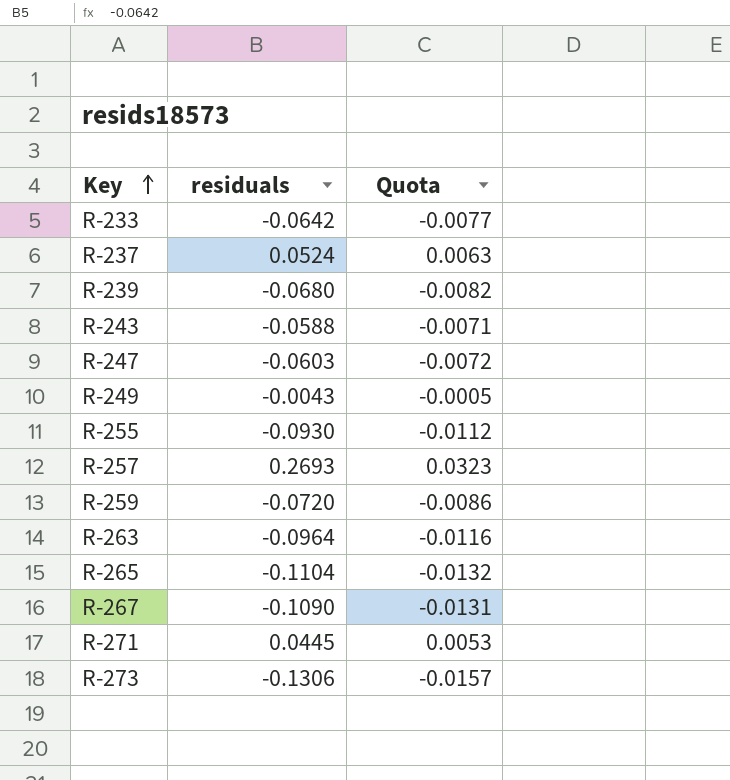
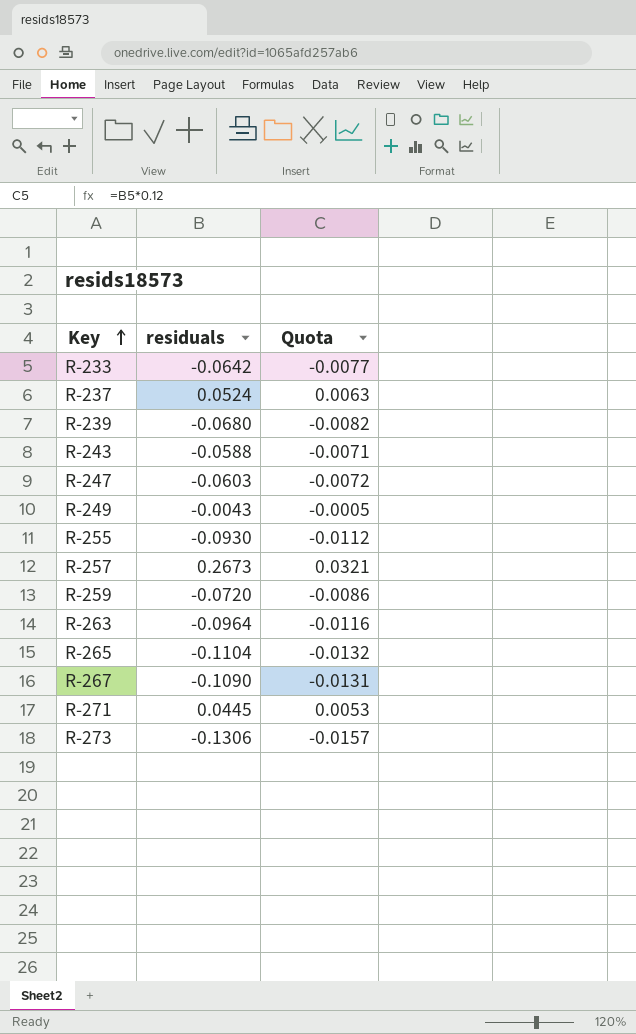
R-257 | residuals: 0.2693 -> 0.2673
R-257 | Quota: 0.0323 -> 0.0321

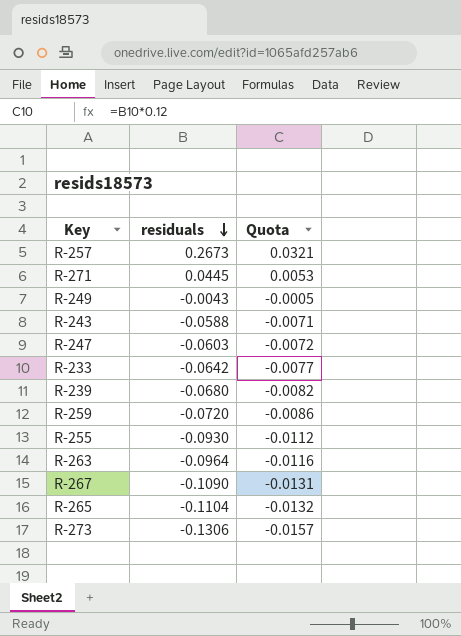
row order: Key ascending -> residuals descending
row R-237: 0.0524 | 0.0063 -> none

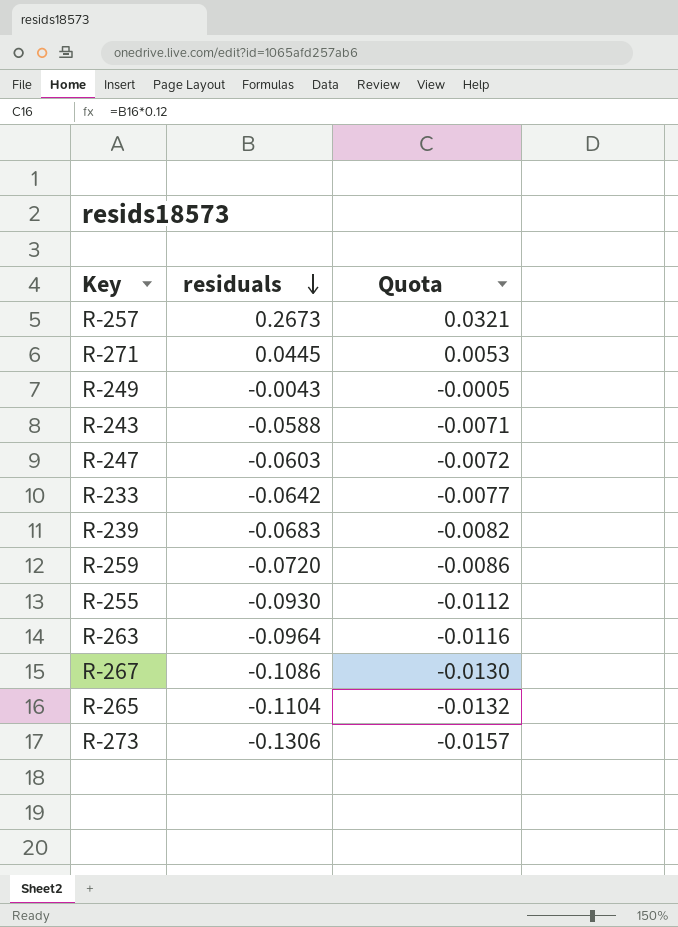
R-239 | residuals: -0.0680 -> -0.0683
R-267 | residuals: -0.1090 -> -0.1086
R-267 | Quota: -0.0131 -> -0.0130

